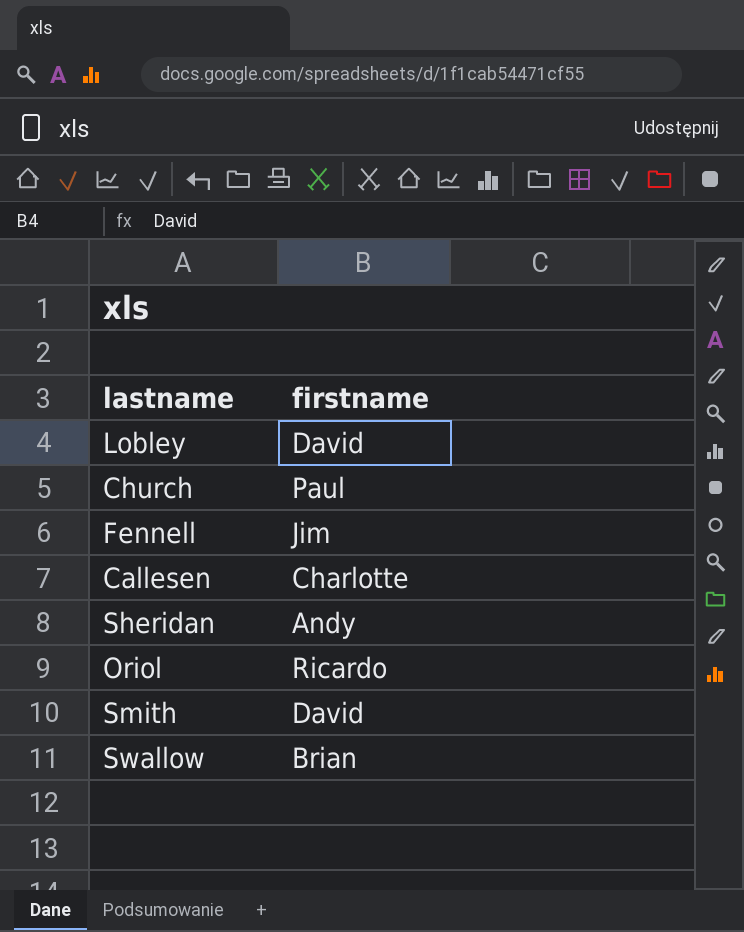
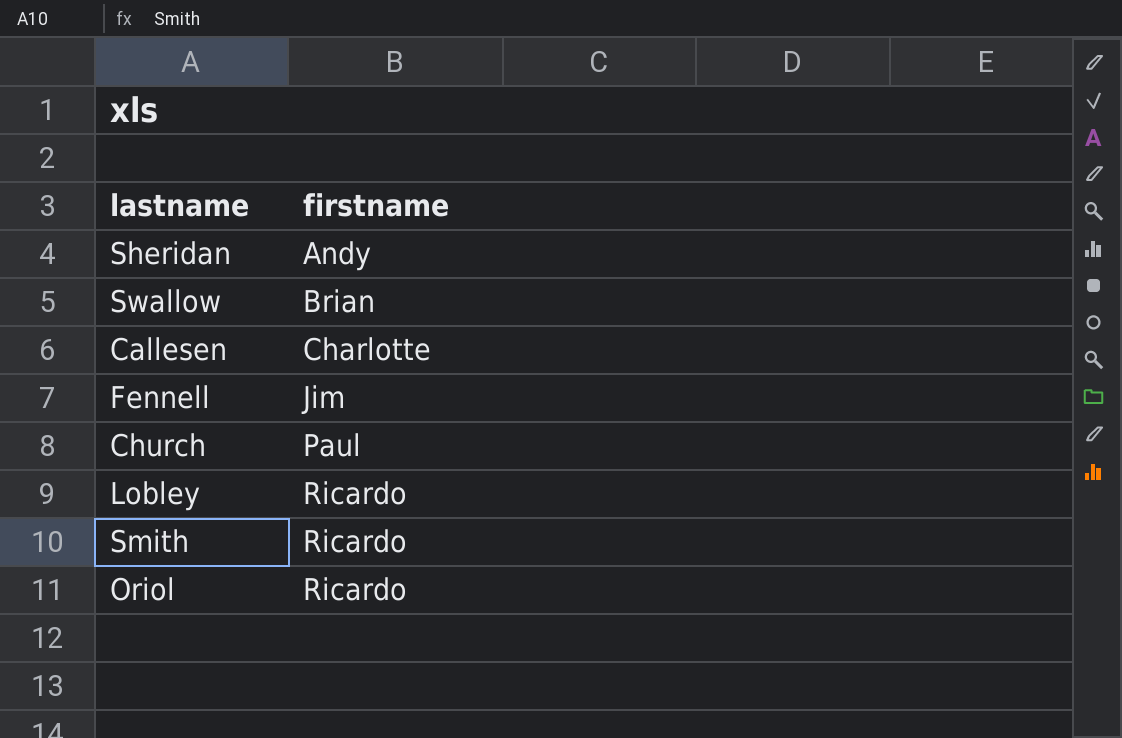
row order: none -> firstname ascending
Lobley | firstname: David -> Ricardo
Smith | firstname: David -> Ricardo

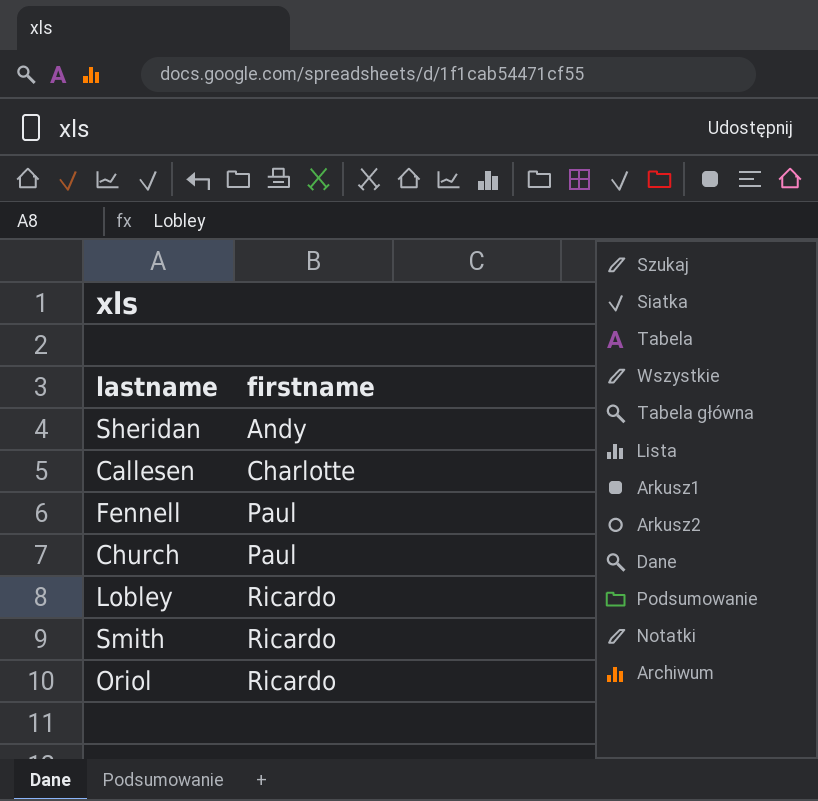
row Swallow: Brian -> none
Fennell | firstname: Jim -> Paul

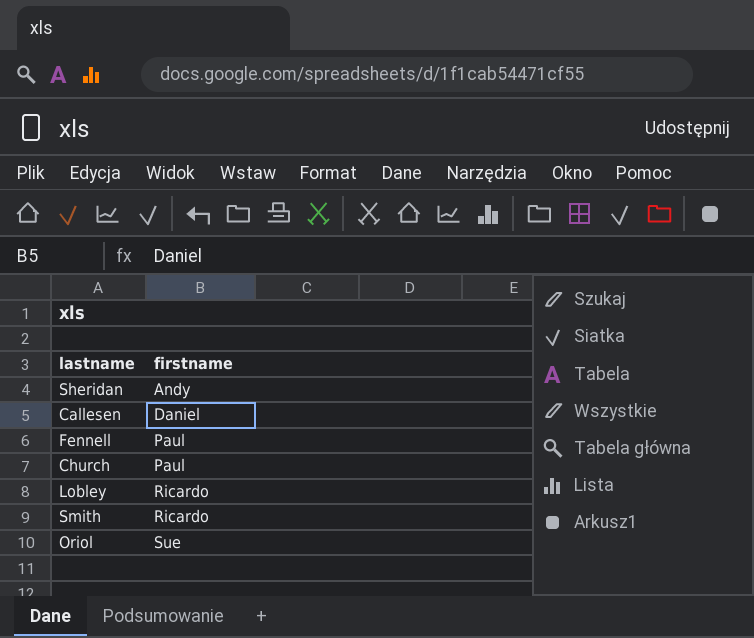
Callesen | firstname: Charlotte -> Daniel
Oriol | firstname: Ricardo -> Sue

